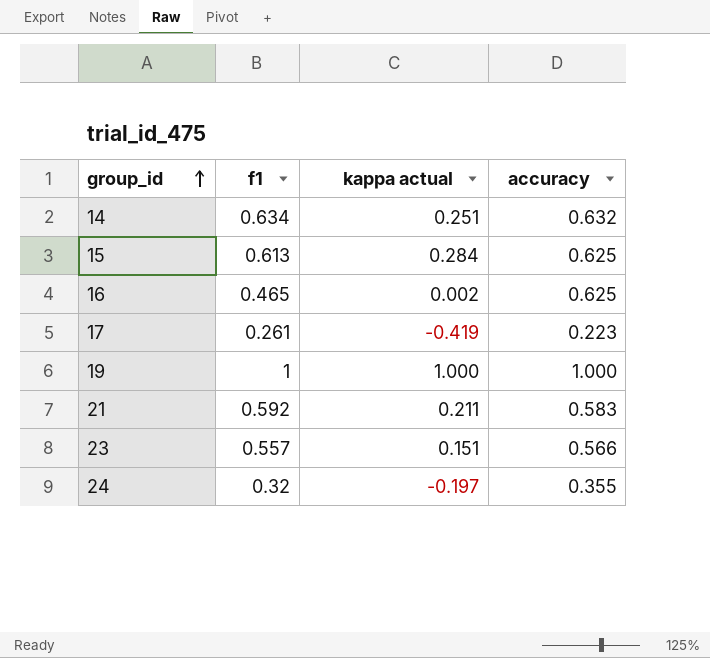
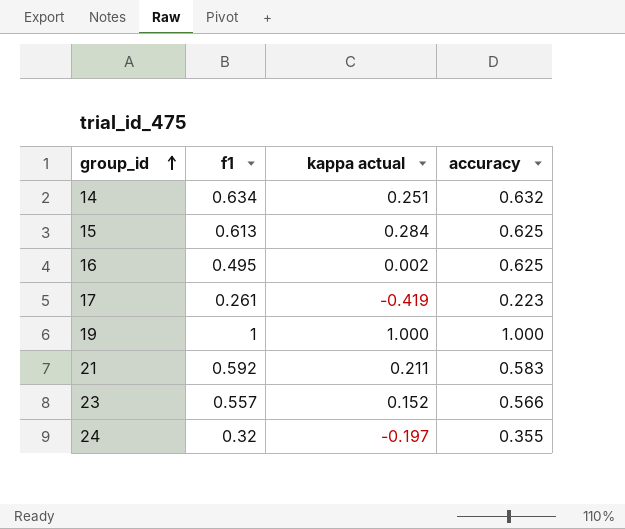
16 | f1: 0.465 -> 0.495
23 | kappa actual: 0.151 -> 0.152

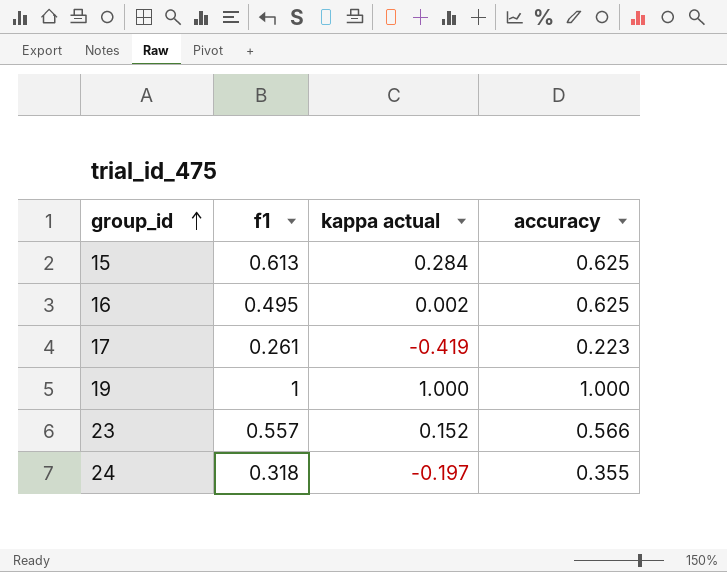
row 14: 0.634 | 0.251 | 0.632 -> none
row 21: 0.592 | 0.211 | 0.583 -> none
24 | f1: 0.32 -> 0.318

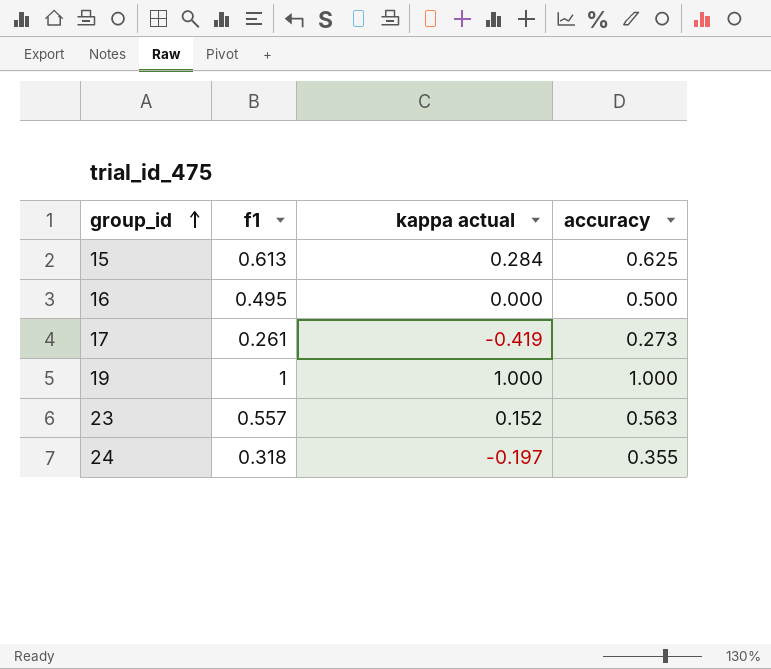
16 | kappa actual: 0.002 -> 0.000
16 | accuracy: 0.625 -> 0.500
17 | accuracy: 0.223 -> 0.273
23 | accuracy: 0.566 -> 0.563

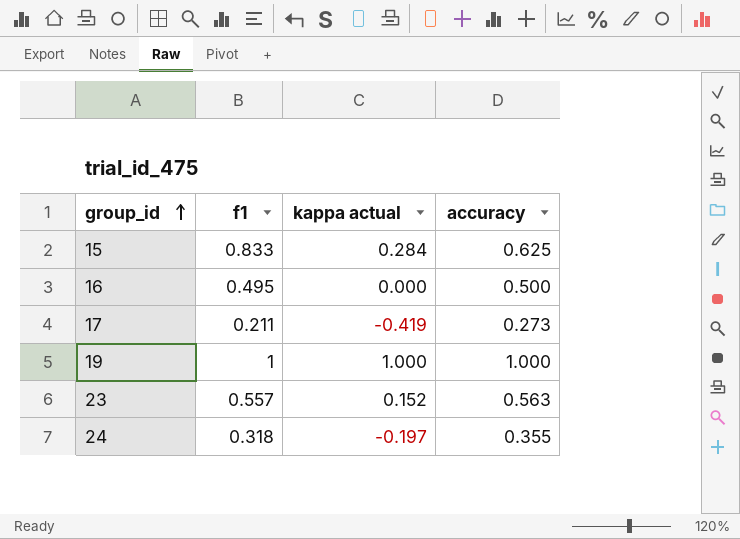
15 | f1: 0.613 -> 0.833
17 | f1: 0.261 -> 0.211

